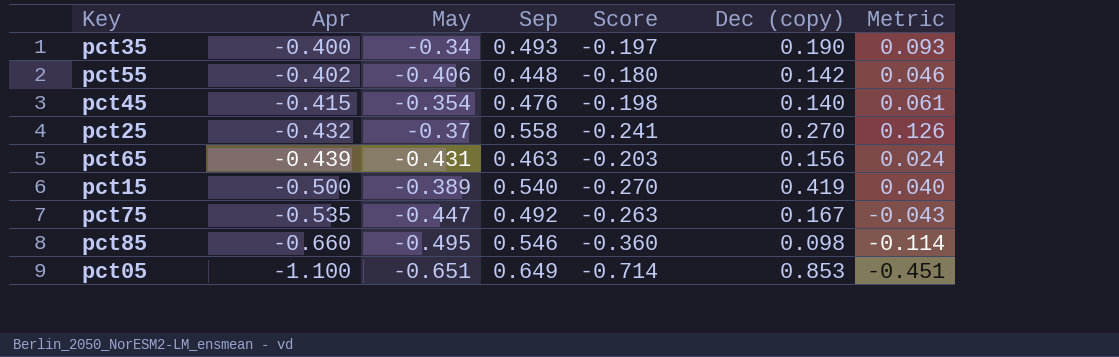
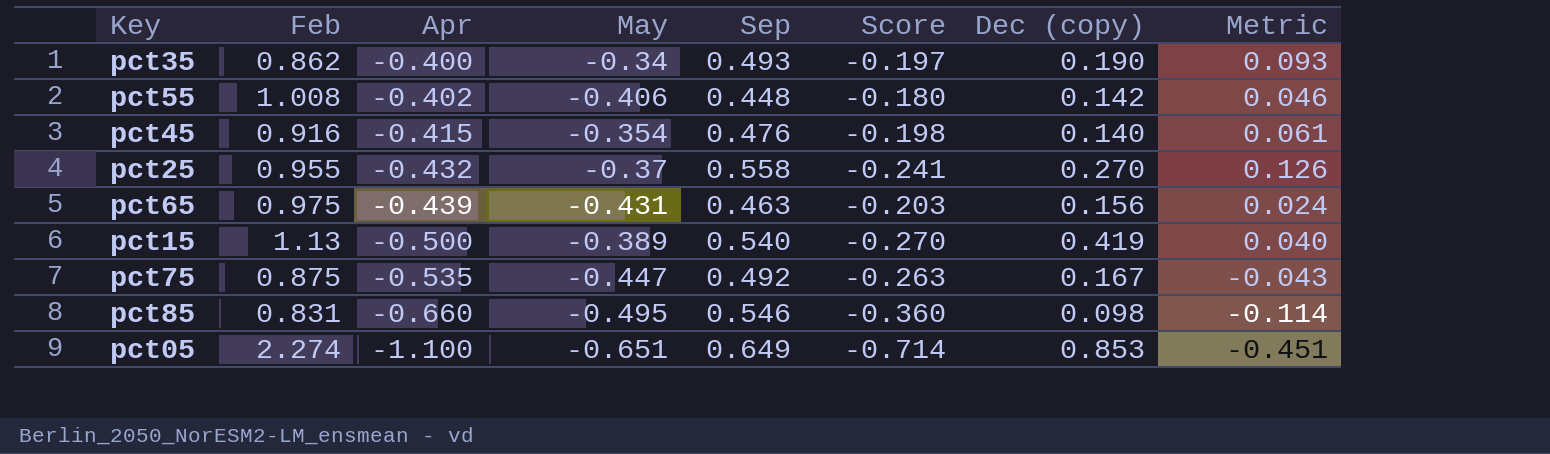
column Feb | position: none -> 2

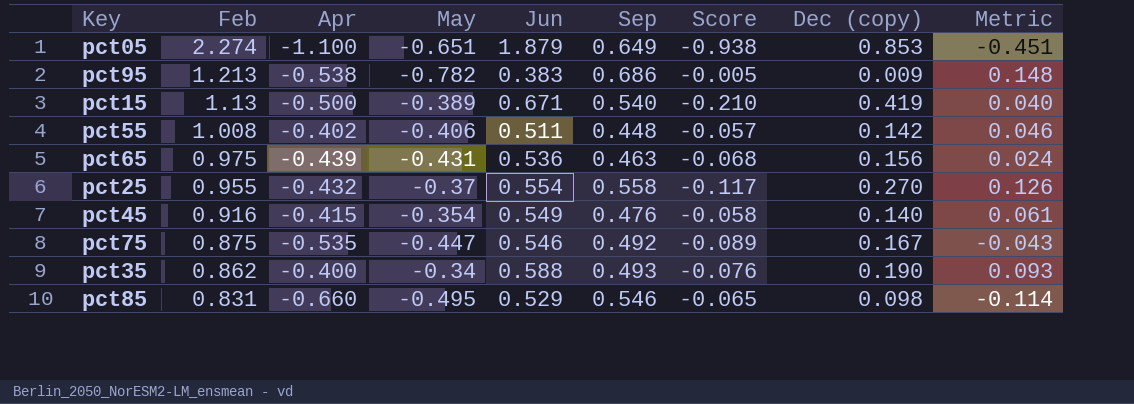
row order: Apr descending -> Feb descending
column Jun | position: none -> 5
column Score | formula: [Apr] * [Sep] -> [Apr] * [Dec (copy)]
row pct95: none -> 1.213 | -0.538 | -0.782 | 0.383 | 0.686 | -0.005 | 0.009 | 0.148

